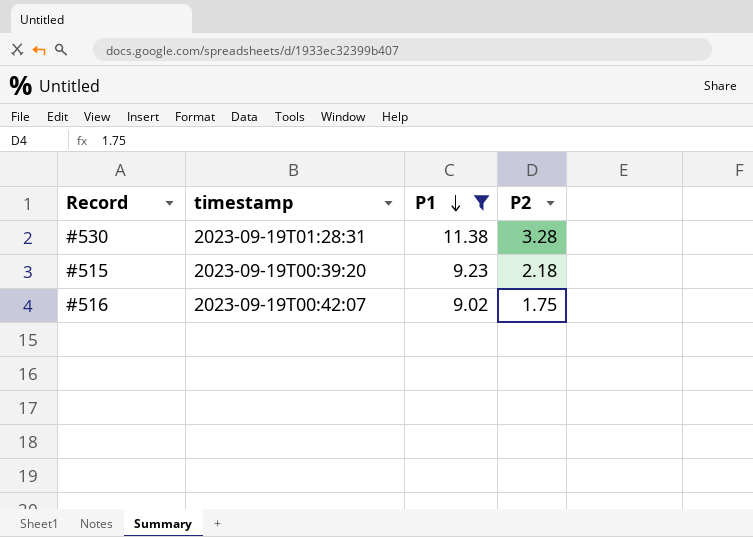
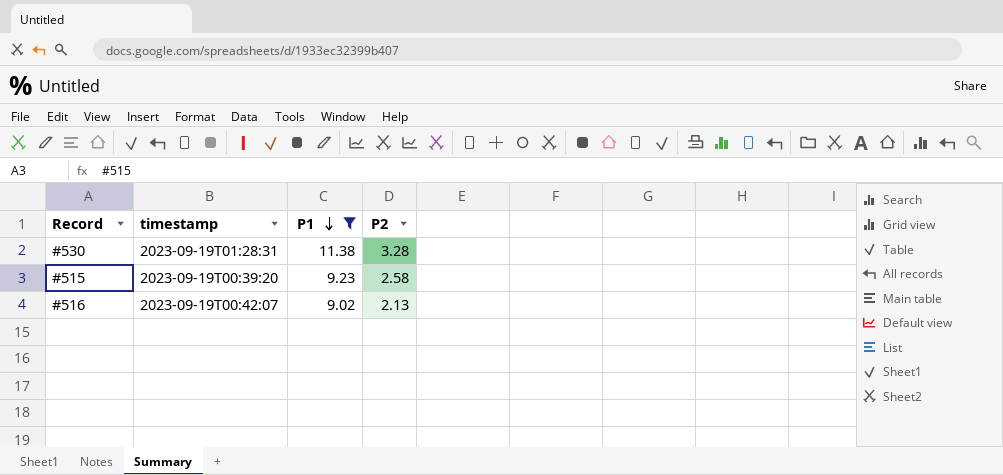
#515 | P2: 2.18 -> 2.58
#516 | P2: 1.75 -> 2.13

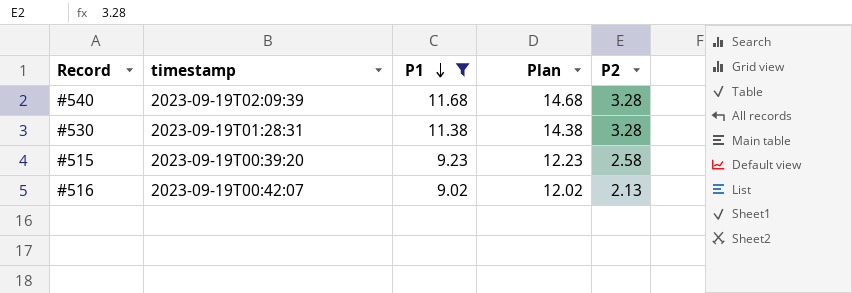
column Plan | formula: none -> [P1] + 3
row #540: none -> 2023-09-19T02:09:39 | 11.68 | 14.68 | 3.28

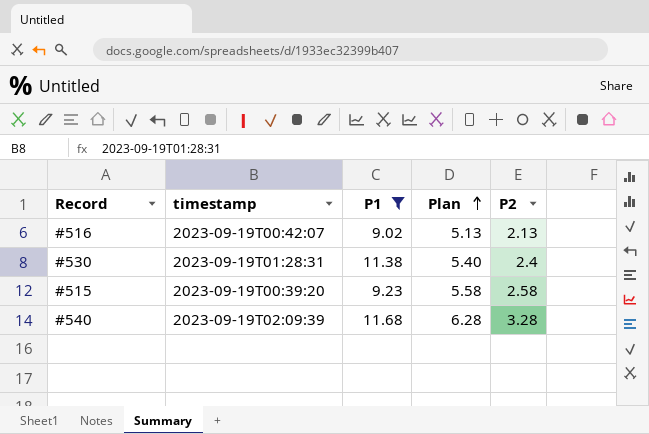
row order: P1 descending -> Plan ascending
column Plan | formula: [P1] + 3 -> [P2] + 3
#530 | P2: 3.28 -> 2.4

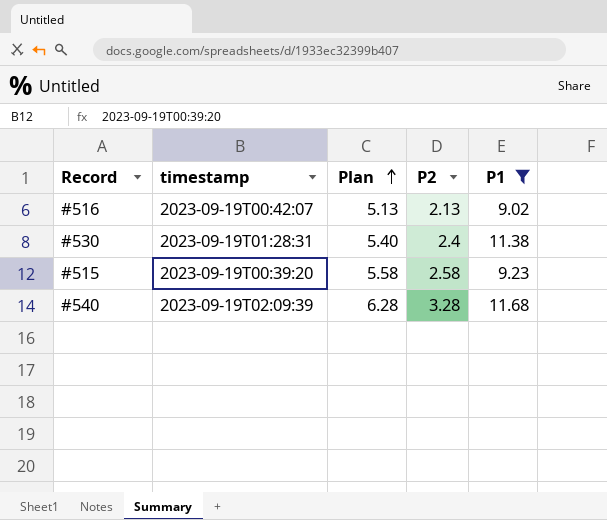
column P1 | position: 3 -> 5

